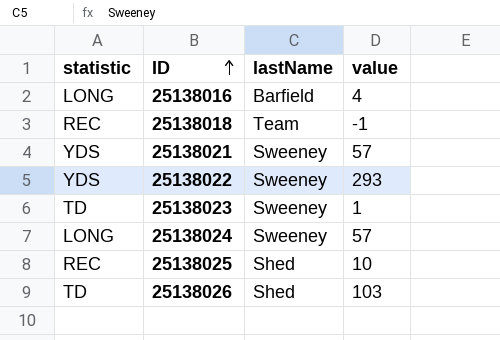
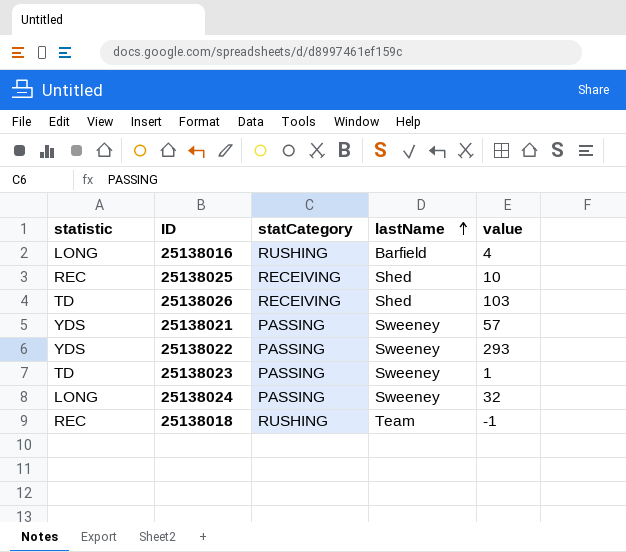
row order: ID ascending -> lastName ascending
column statCategory | position: none -> 3
25138024 | value: 57 -> 32

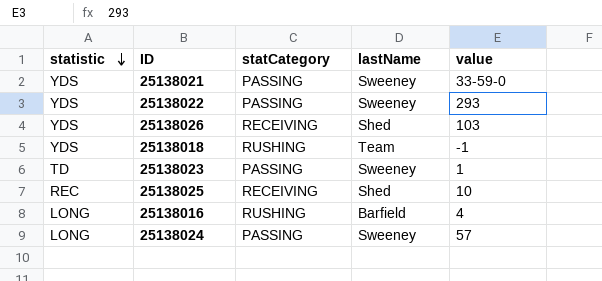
row order: lastName ascending -> statistic descending
25138021 | value: 57 -> 33-59-0
25138026 | statistic: TD -> YDS
25138018 | statistic: REC -> YDS
25138024 | value: 32 -> 57

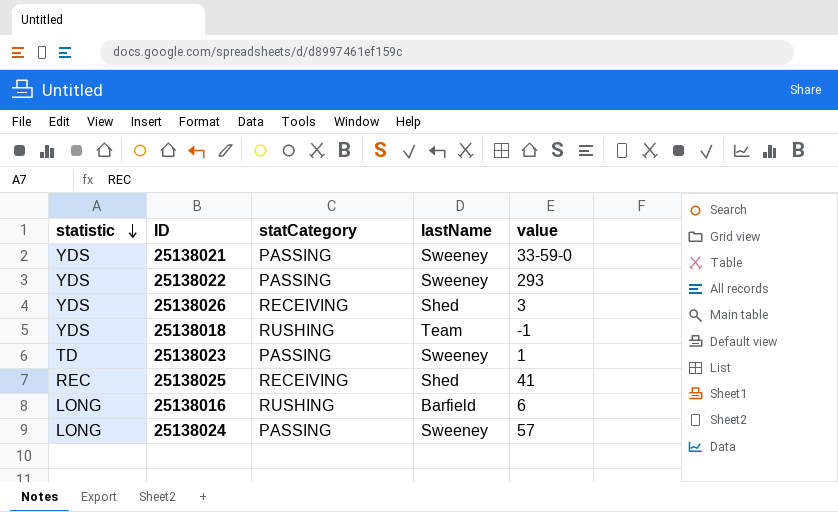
25138026 | value: 103 -> 3
25138025 | value: 10 -> 41
25138016 | value: 4 -> 6

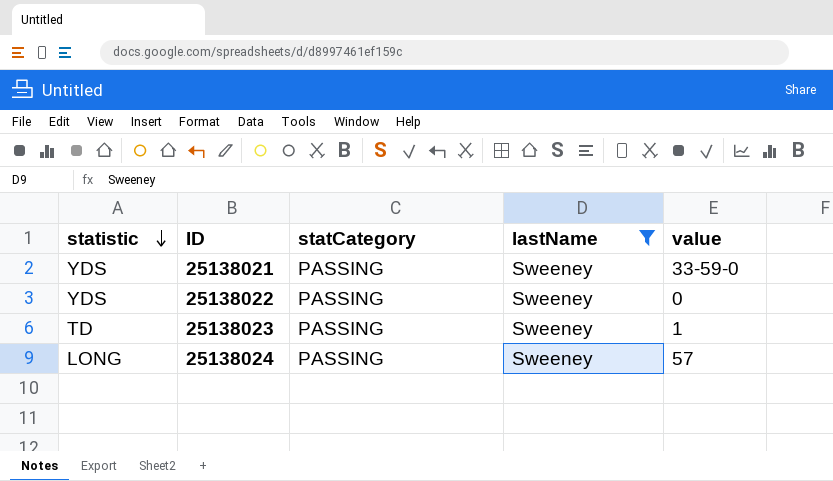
filter: none -> lastName = Sweeney
25138022 | value: 293 -> 0

